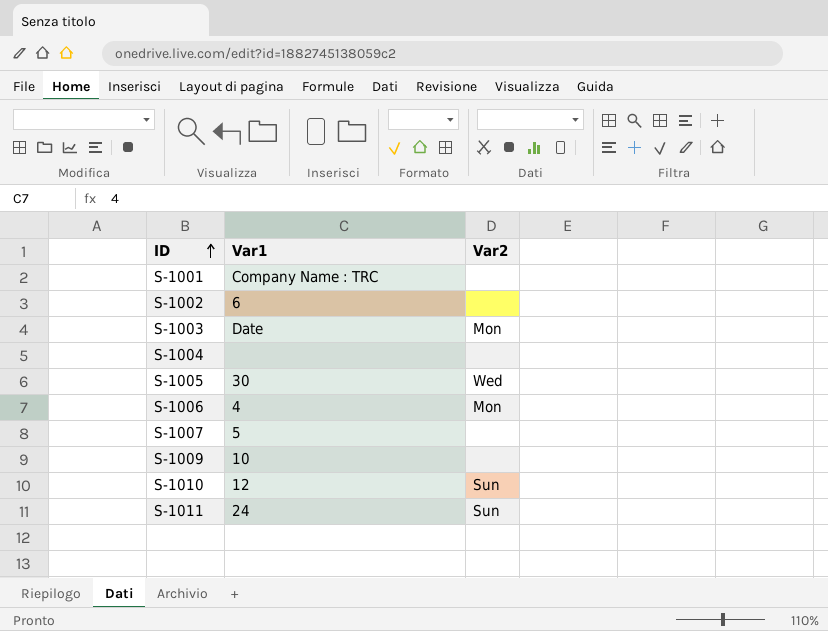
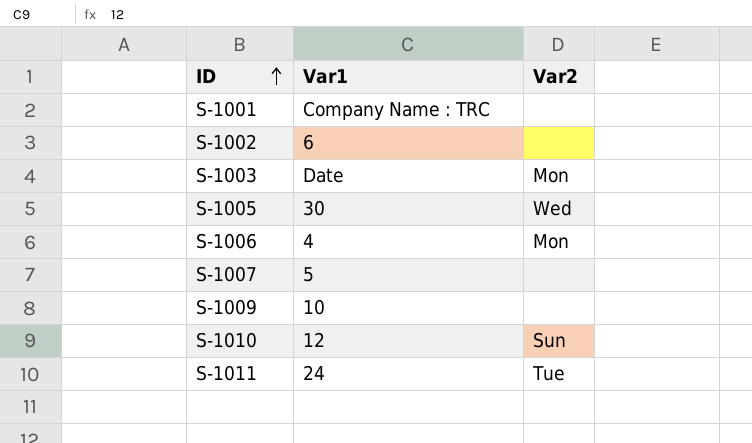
row S-1004: none | none -> none
S-1011 | Var2: Sun -> Tue

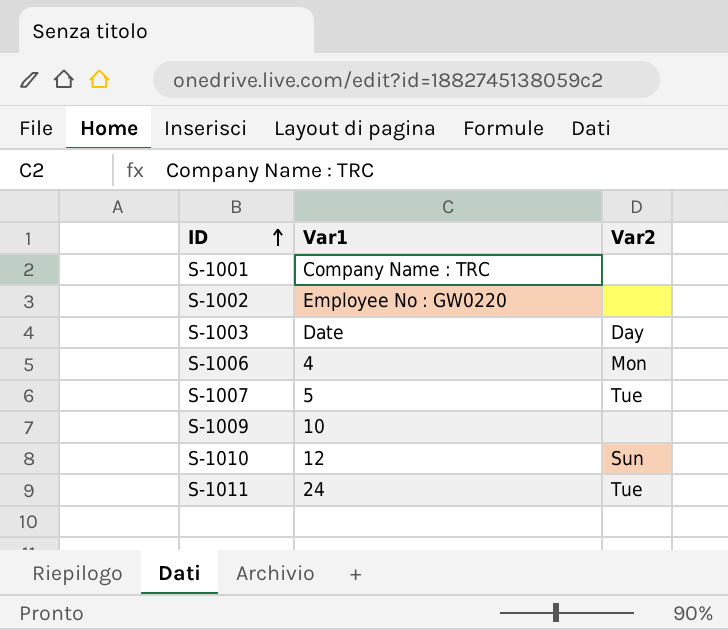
row S-1005: 30 | Wed -> none
S-1002 | Var1: 6 -> Employee No : GW0220
S-1003 | Var2: Mon -> Day
S-1007 | Var2: none -> Tue

